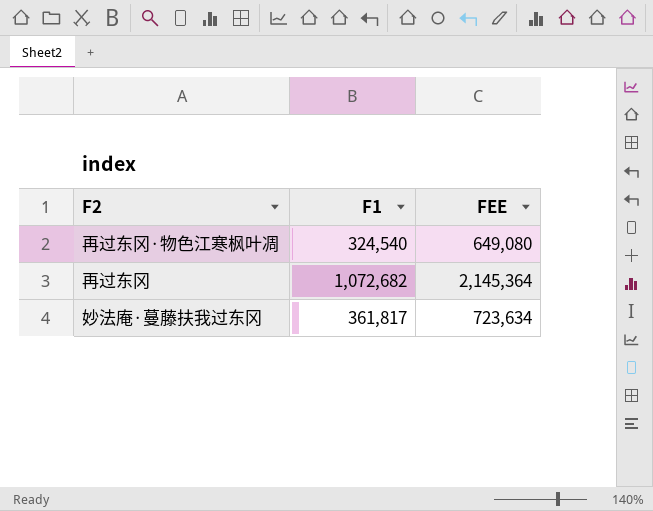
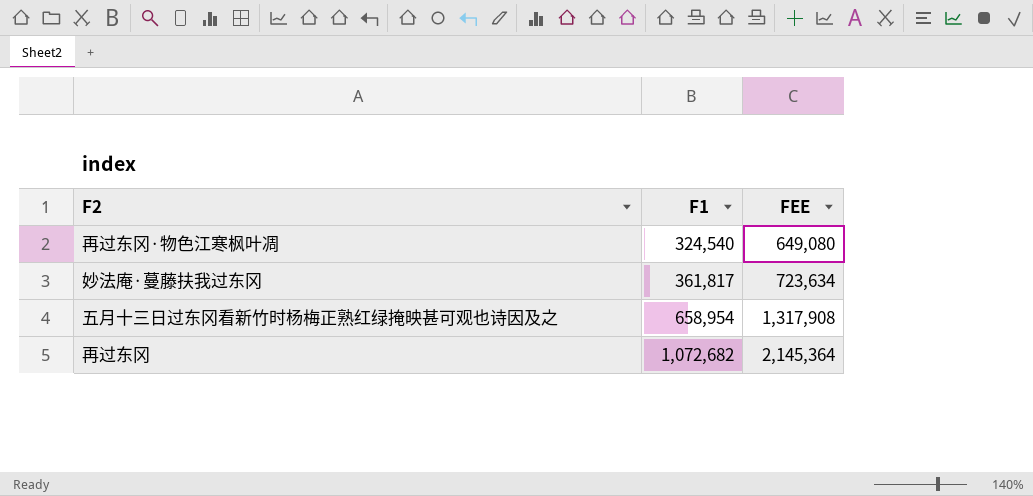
row order: none -> F1 ascending
row 五月十三日过东冈看新竹时杨梅正熟红绿掩映甚可观也诗因及之: none -> 658,954 | 1,317,908

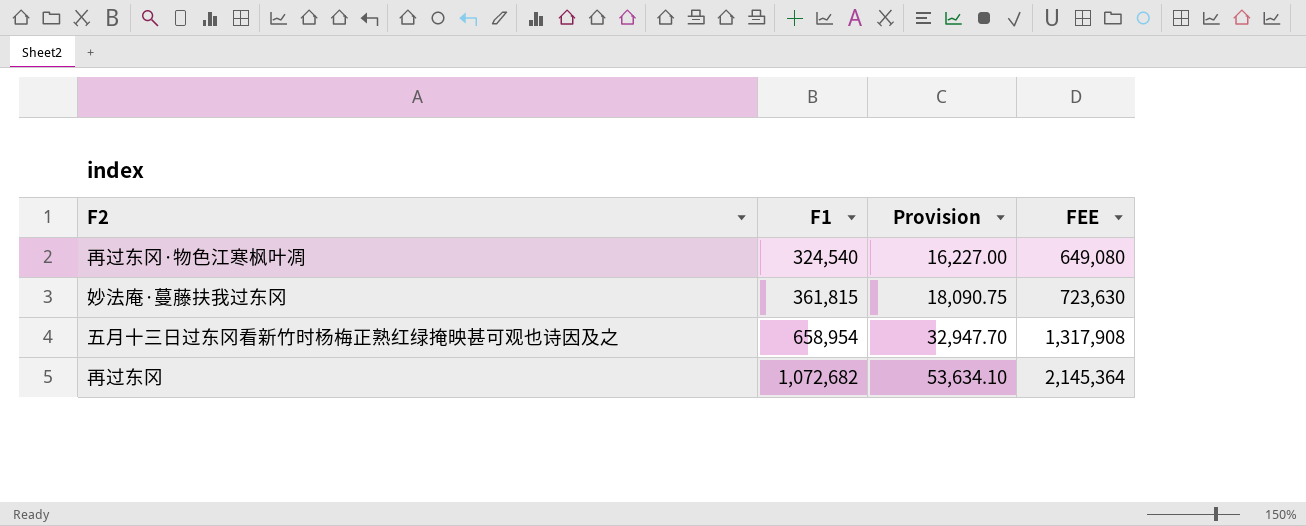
column Provision | formula: none -> [F1] * 0.05
妙法庵·蔓藤扶我过东冈 | F1: 361,817 -> 361,815
妙法庵·蔓藤扶我过东冈 | FEE: 723,634 -> 723,630

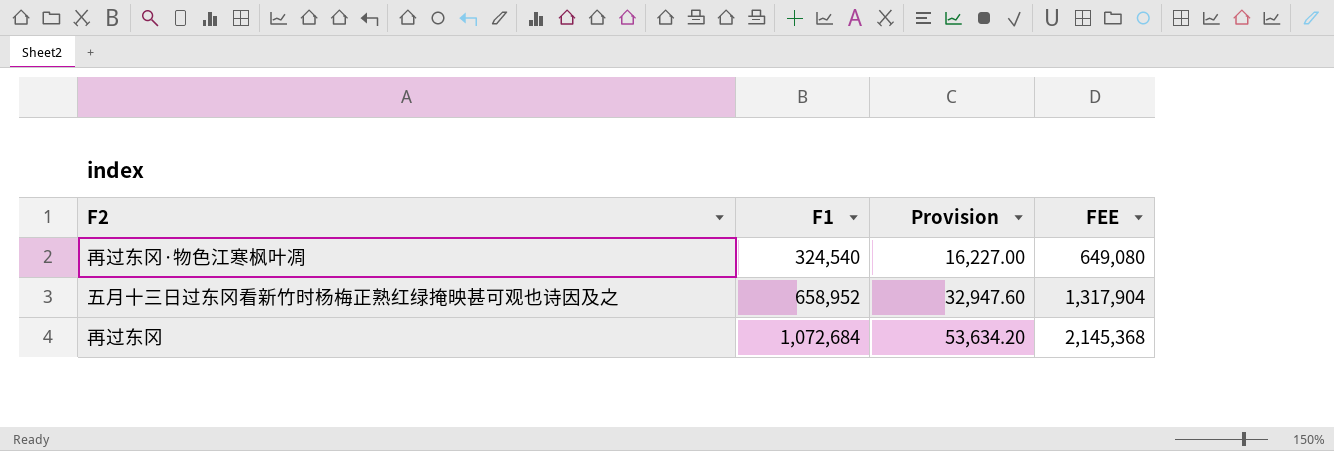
row 妙法庵·蔓藤扶我过东冈: 361,815 | 18,090.75 | 723,630 -> none
五月十三日过东冈看新竹时杨梅正熟红绿掩映甚可观也诗因及之 | F1: 658,954 -> 658,952
五月十三日过东冈看新竹时杨梅正熟红绿掩映甚可观也诗因及之 | Provision: 32,947.70 -> 32,947.60
五月十三日过东冈看新竹时杨梅正熟红绿掩映甚可观也诗因及之 | FEE: 1,317,908 -> 1,317,904
再过东冈 | F1: 1,072,682 -> 1,072,684
再过东冈 | Provision: 53,634.10 -> 53,634.20
再过东冈 | FEE: 2,145,364 -> 2,145,368

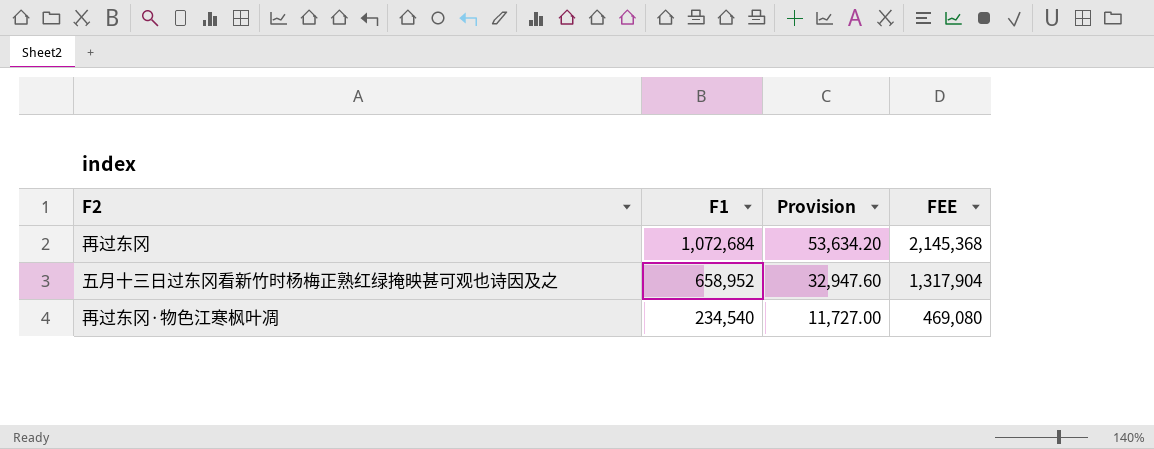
row order: F1 ascending -> F1 descending
再过东冈·物色江寒枫叶凋 | F1: 324,540 -> 234,540
再过东冈·物色江寒枫叶凋 | Provision: 16,227.00 -> 11,727.00
再过东冈·物色江寒枫叶凋 | FEE: 649,080 -> 469,080

